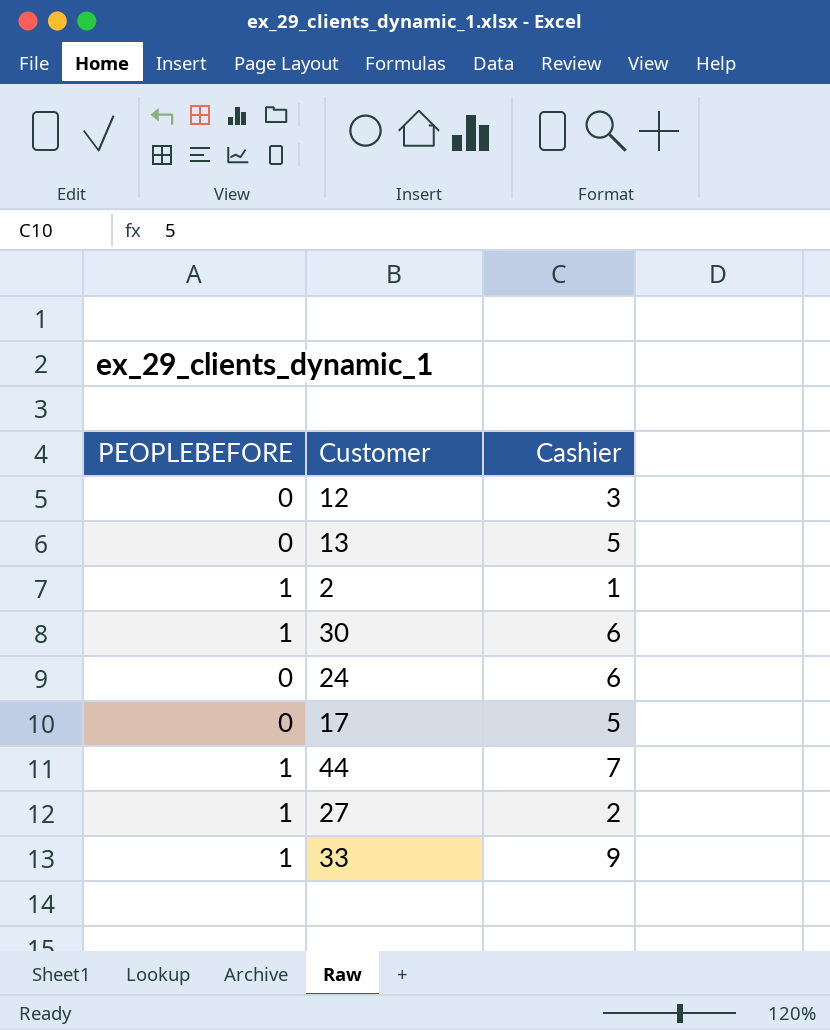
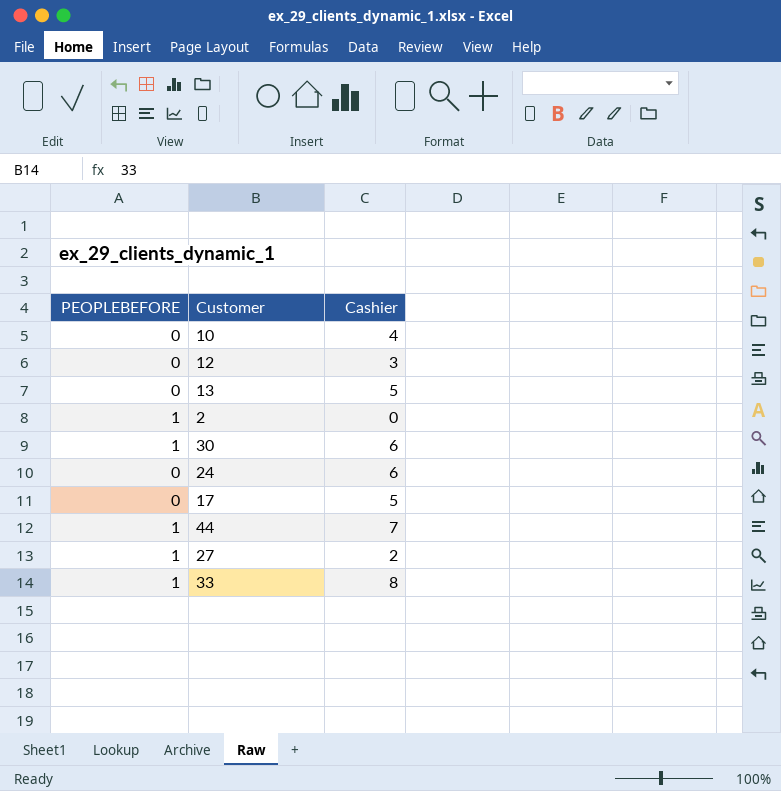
row 10: none -> 0 | 4
2 | Cashier: 1 -> 0
33 | Cashier: 9 -> 8

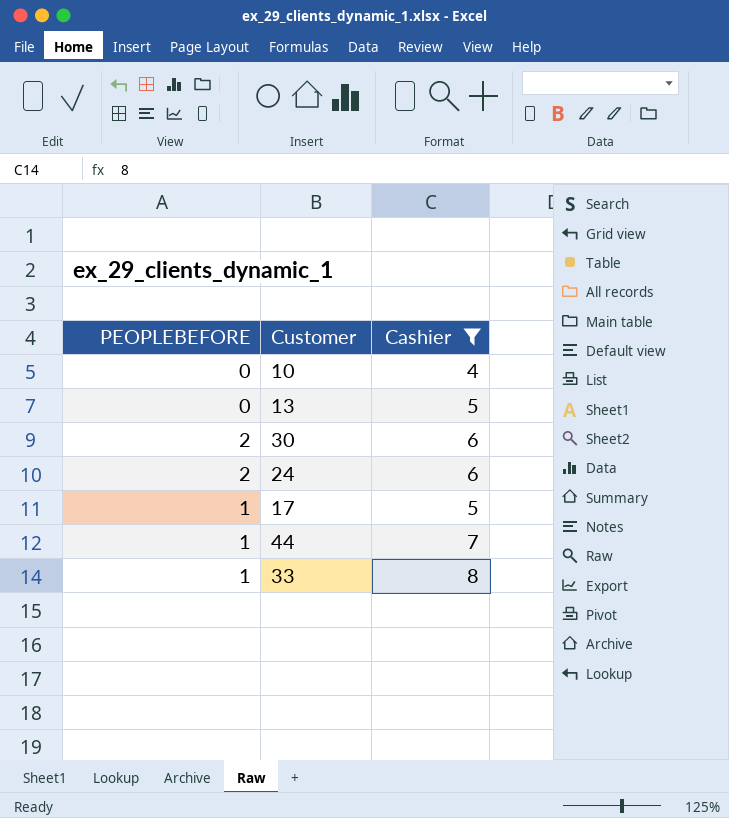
filter: none -> Cashier >= 4
30 | PEOPLEBEFORE: 1 -> 2
24 | PEOPLEBEFORE: 0 -> 2
17 | PEOPLEBEFORE: 0 -> 1

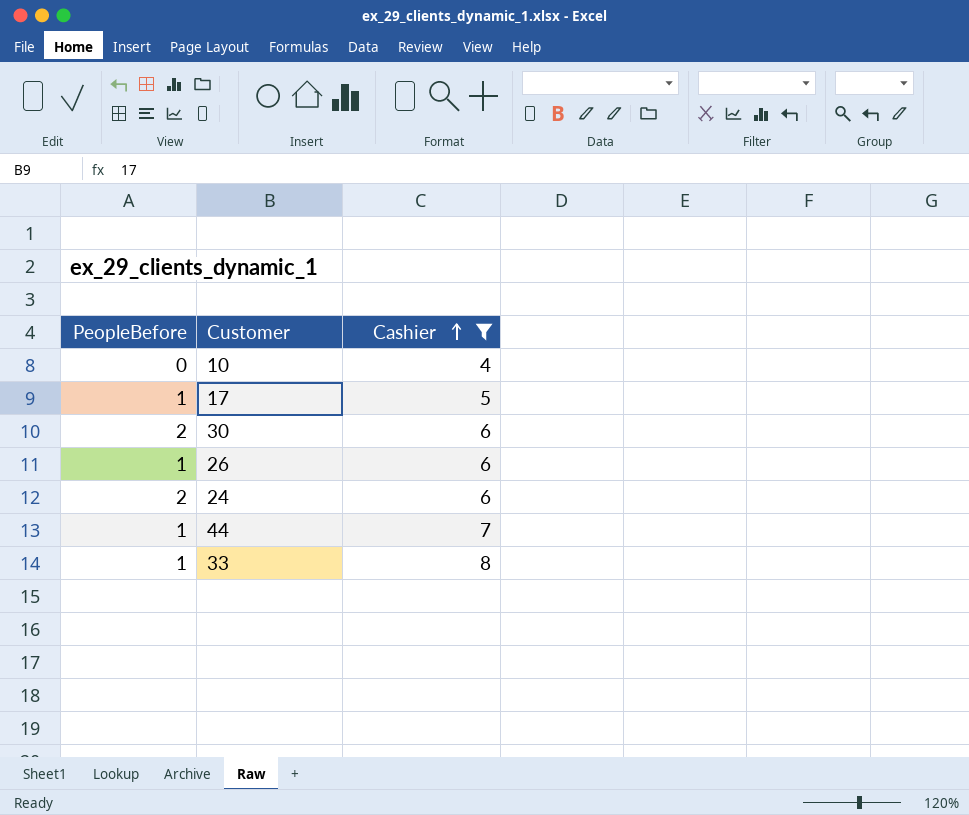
row order: none -> Cashier ascending
column name: PEOPLEBEFORE -> PeopleBefore
row 13: 0 | 5 -> none
row 26: none -> 1 | 6

